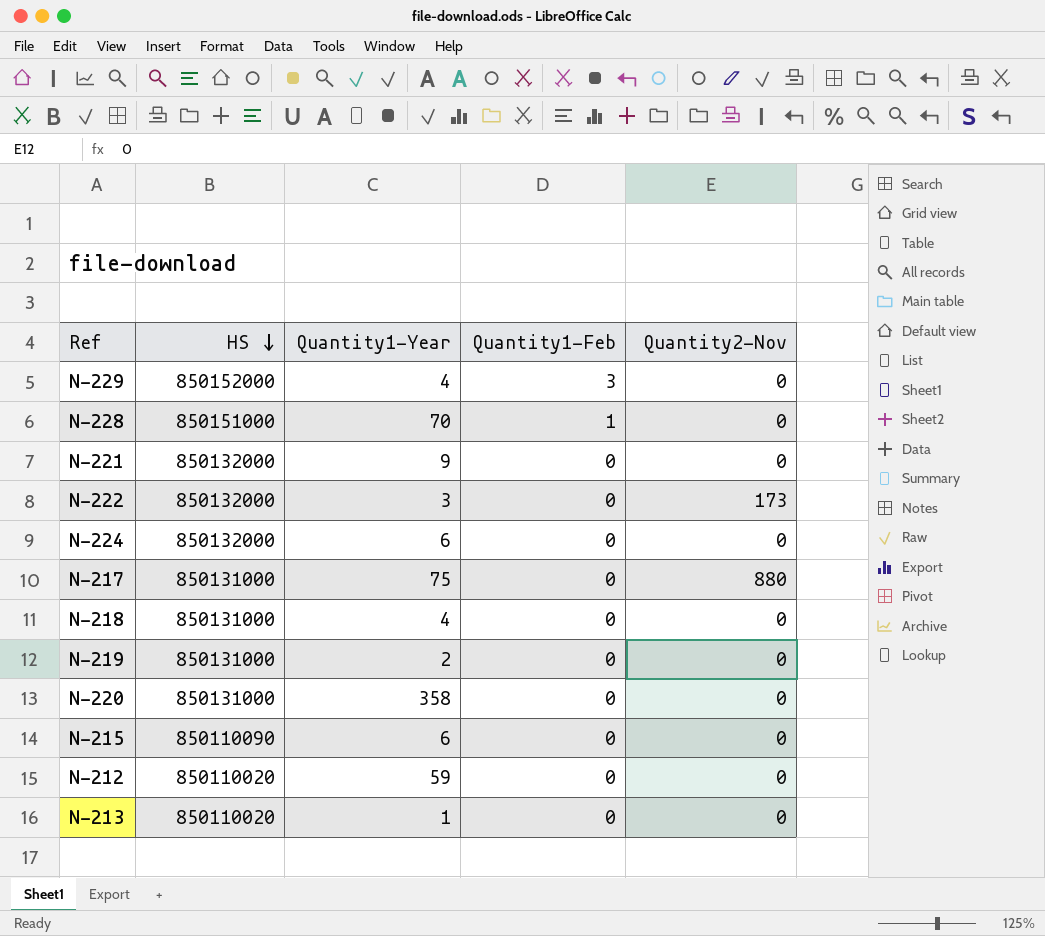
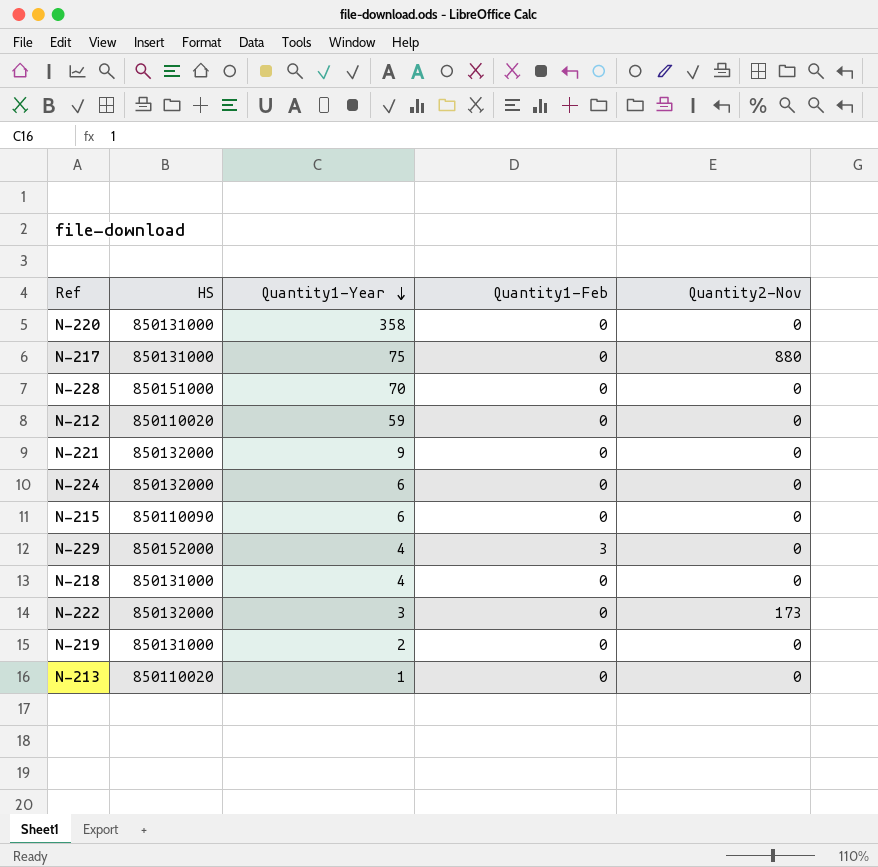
row order: HS descending -> Quantity1-Year descending
N-228 | Quantity1-Feb: 1 -> 0

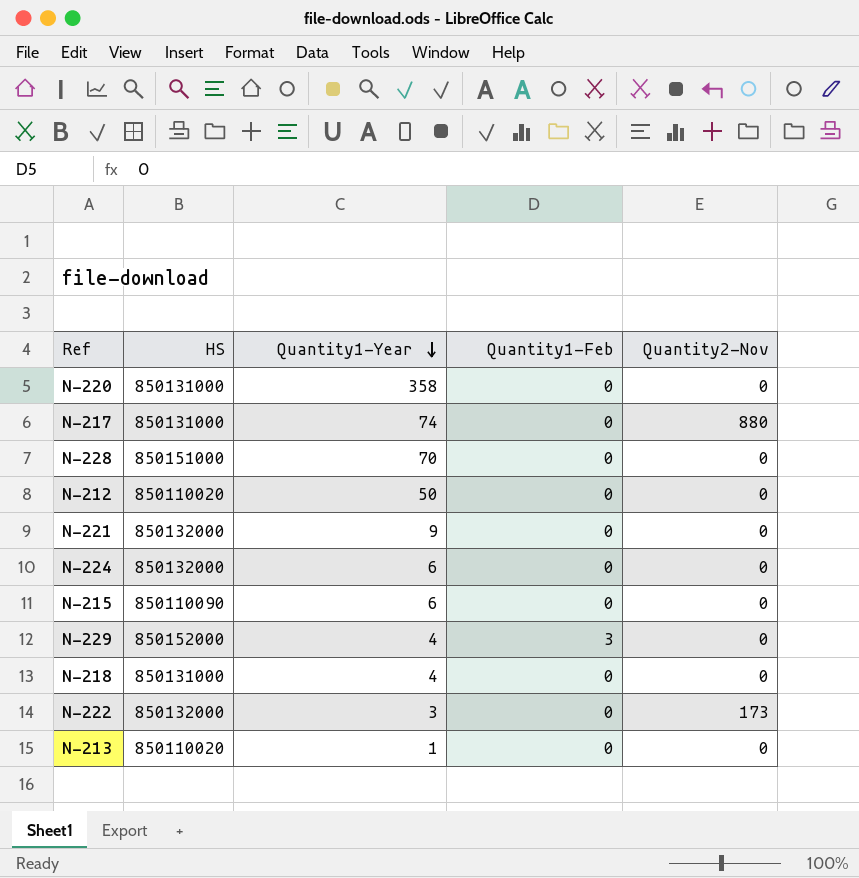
row N-219: 850131000 | 2 | 0 | 0 -> none
N-217 | Quantity1-Year: 75 -> 74
N-212 | Quantity1-Year: 59 -> 50

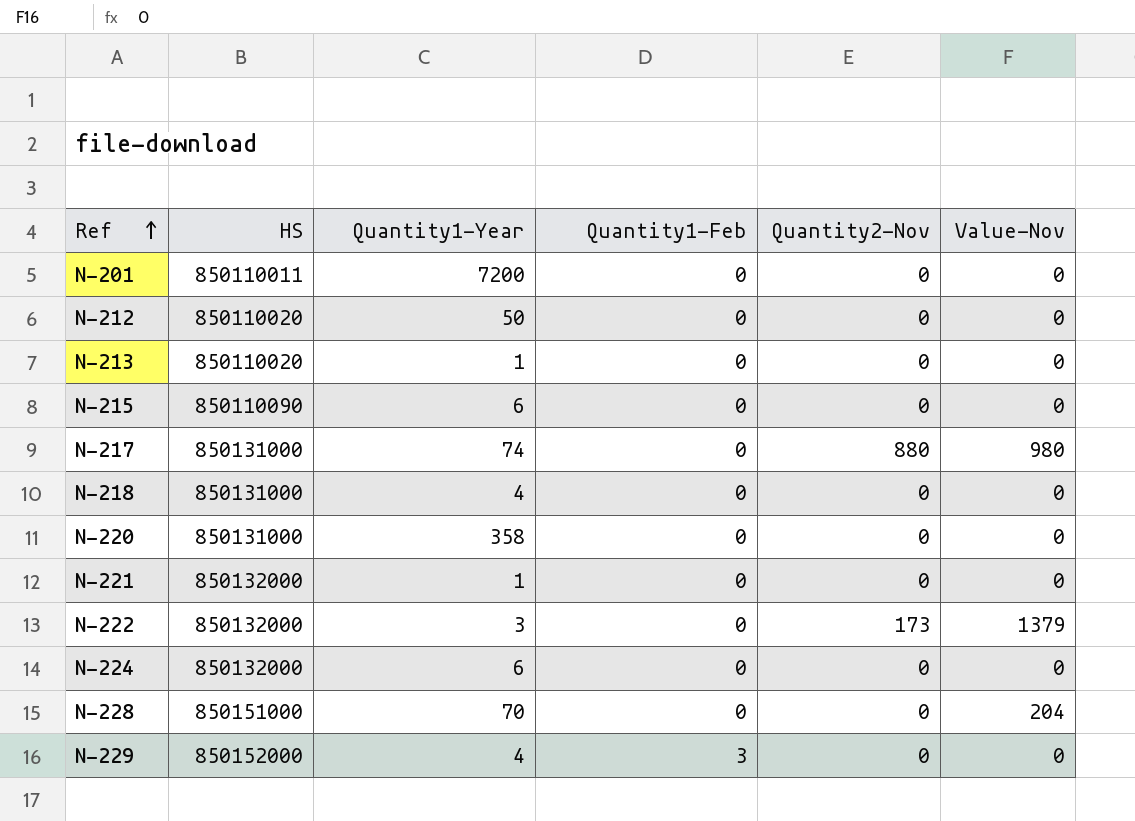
row order: Quantity1-Year descending -> Ref ascending
column Value-Nov | position: none -> 6
row N-201: none -> 850110011 | 7200 | 0 | 0 | 0
N-221 | Quantity1-Year: 9 -> 1

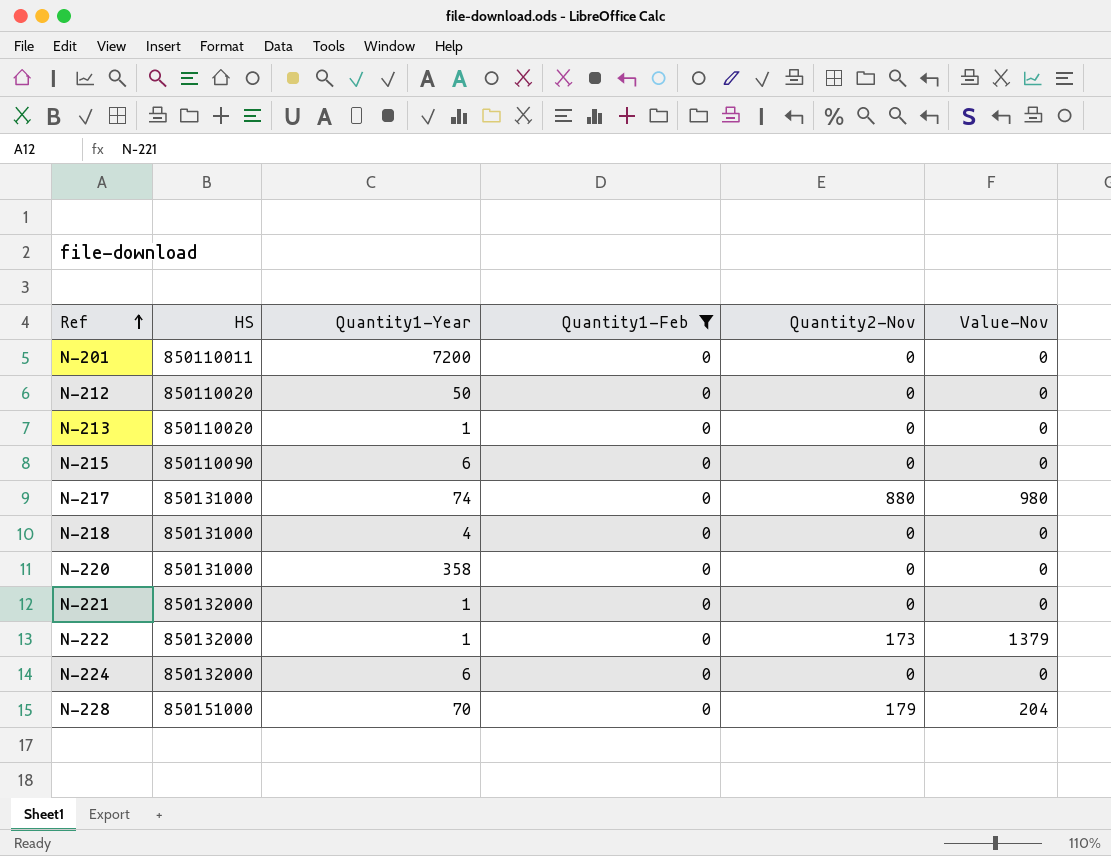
filter: none -> Quantity1-Feb = 0
N-222 | Quantity1-Year: 3 -> 1
N-228 | Quantity2-Nov: 0 -> 179

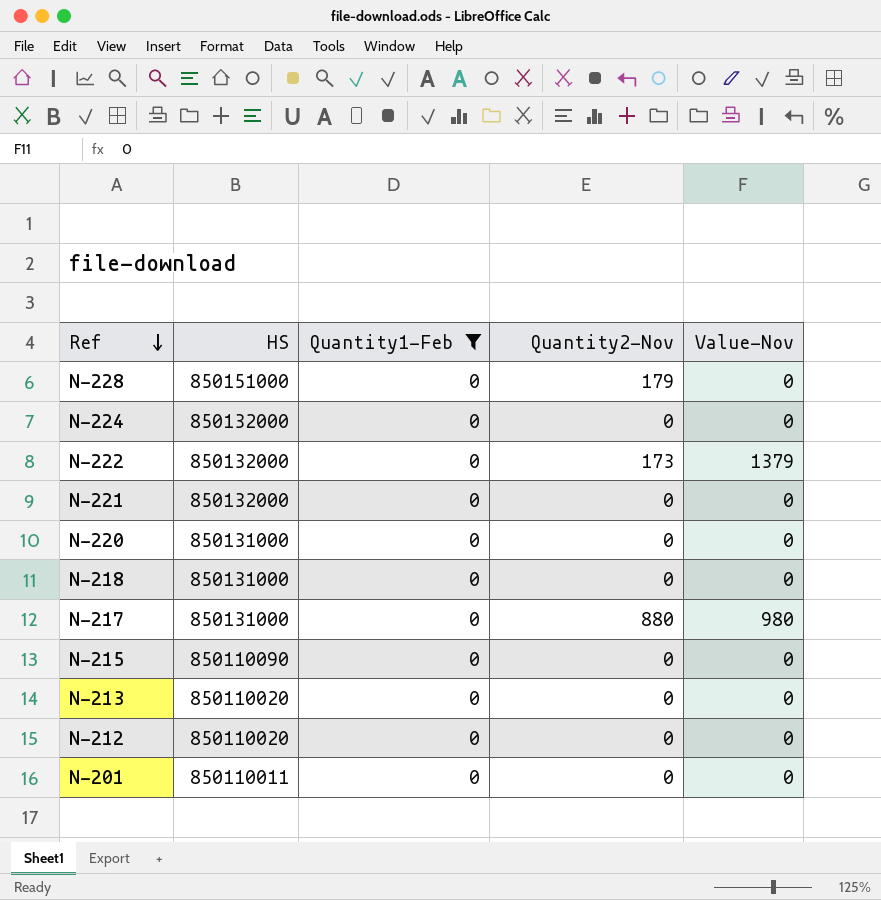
row order: Ref ascending -> Ref descending
column Quantity1-Year | position: 3 -> none
N-228 | Value-Nov: 204 -> 0

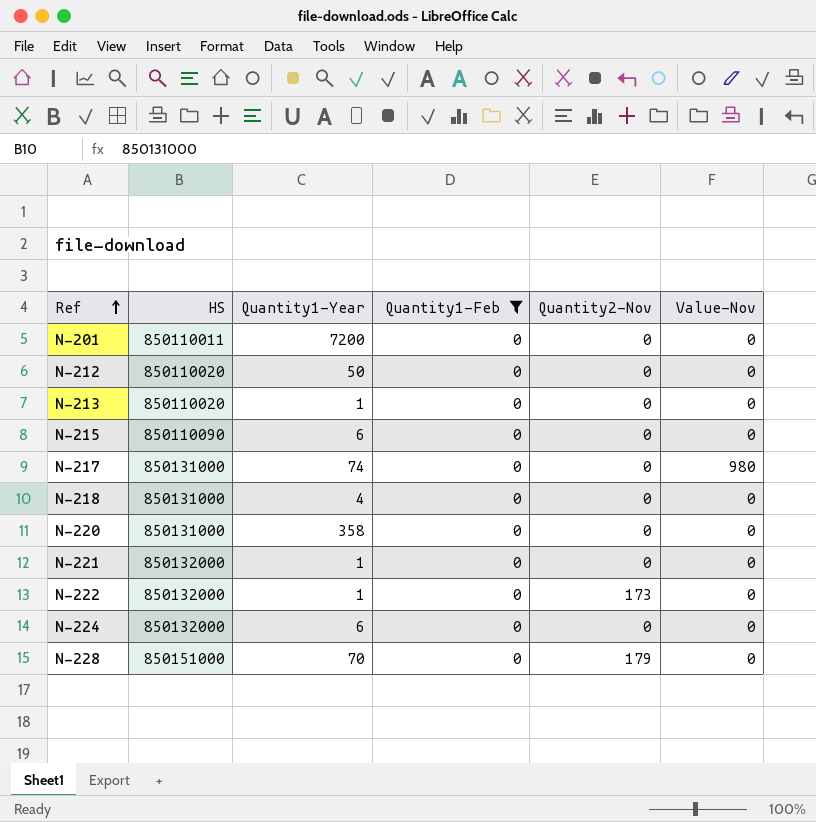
row order: Ref descending -> Ref ascending
column Quantity1-Year | position: none -> 3
N-217 | Quantity2-Nov: 880 -> 0
N-222 | Value-Nov: 1379 -> 0

